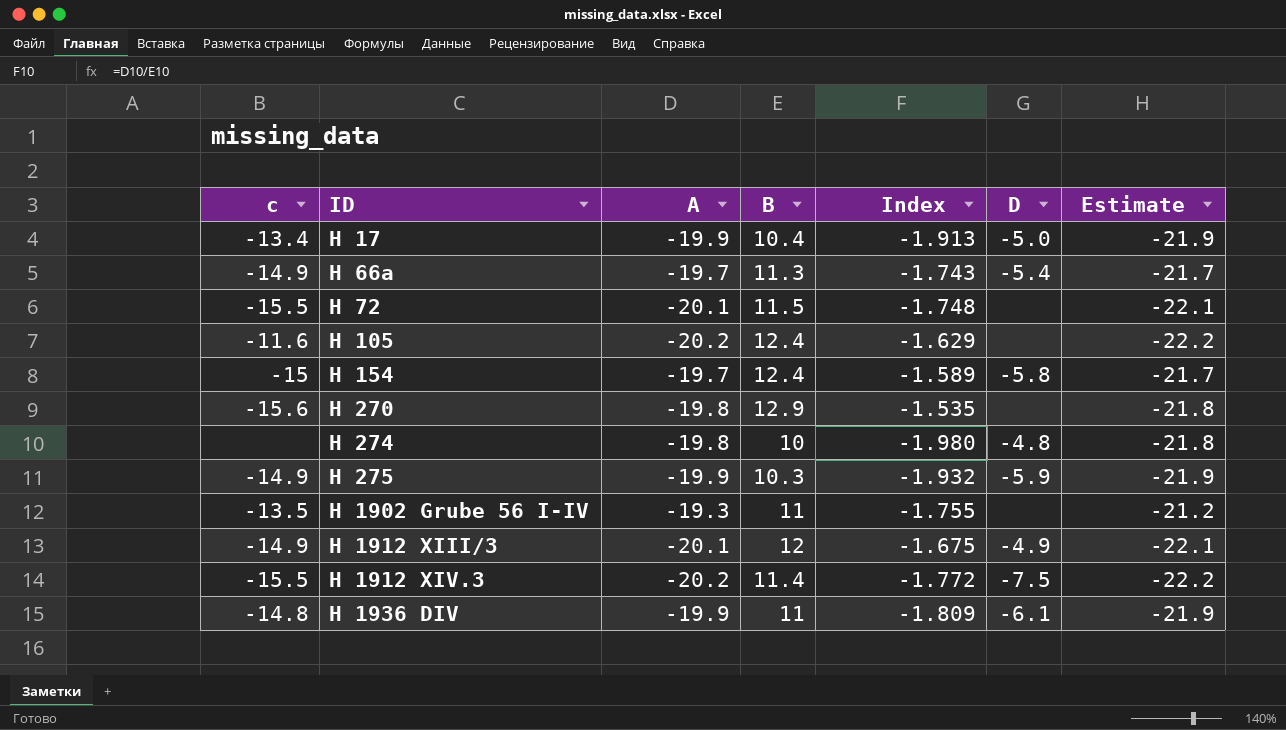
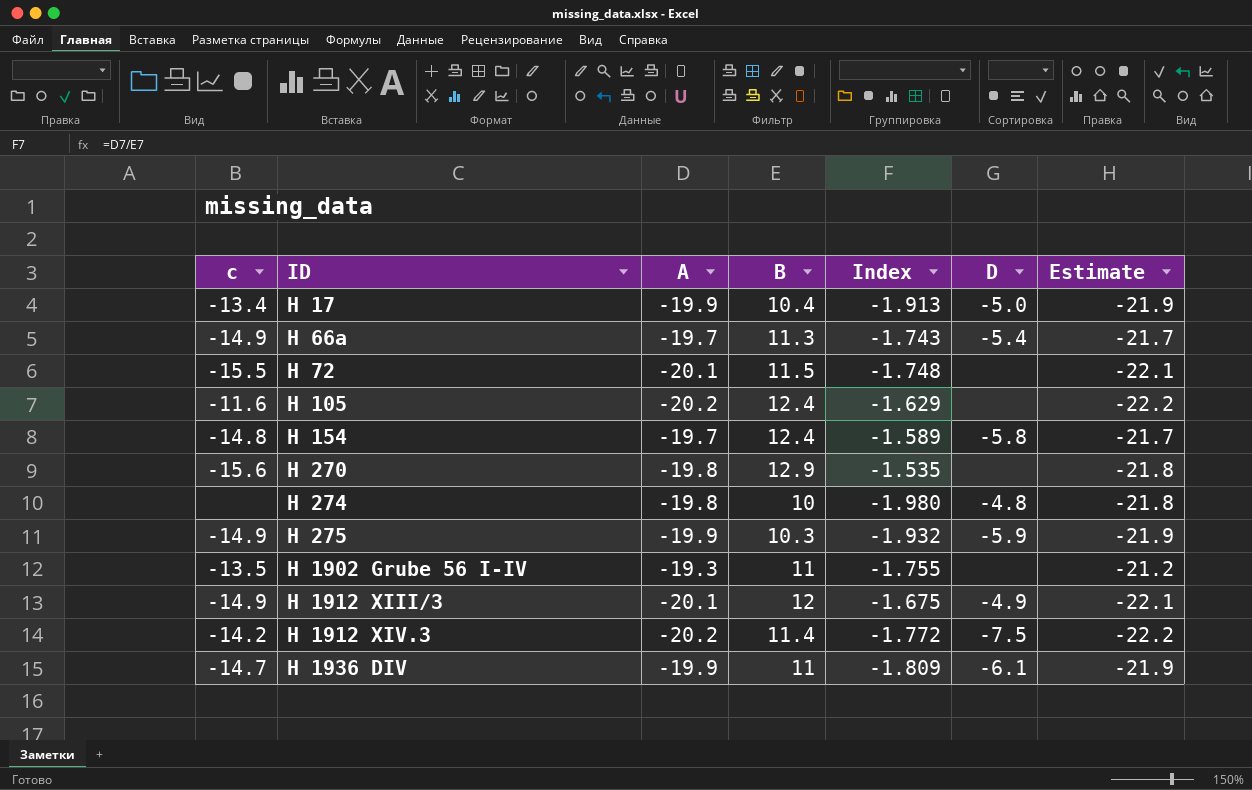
H 154 | c: -15 -> -14.8
H 1912 XIV.3 | c: -15.5 -> -14.2
H 1936 DIV | c: -14.8 -> -14.7

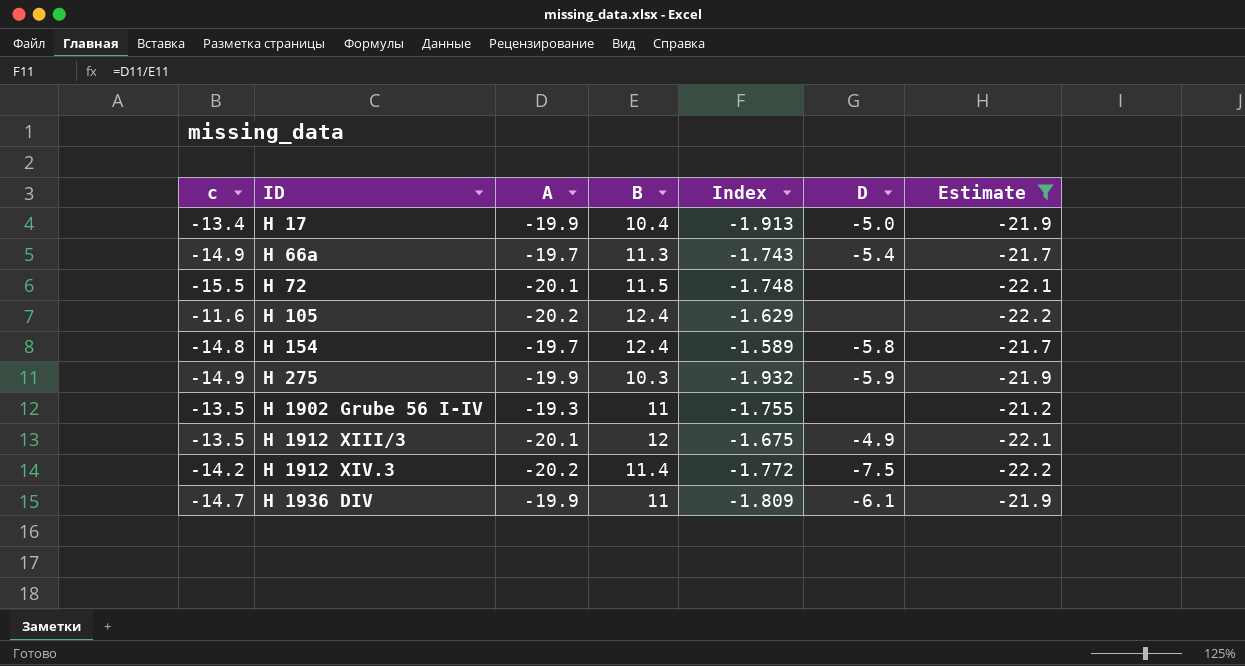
filter: none -> Estimate != -21.8
H 1912 XIII/3 | c: -14.9 -> -13.5

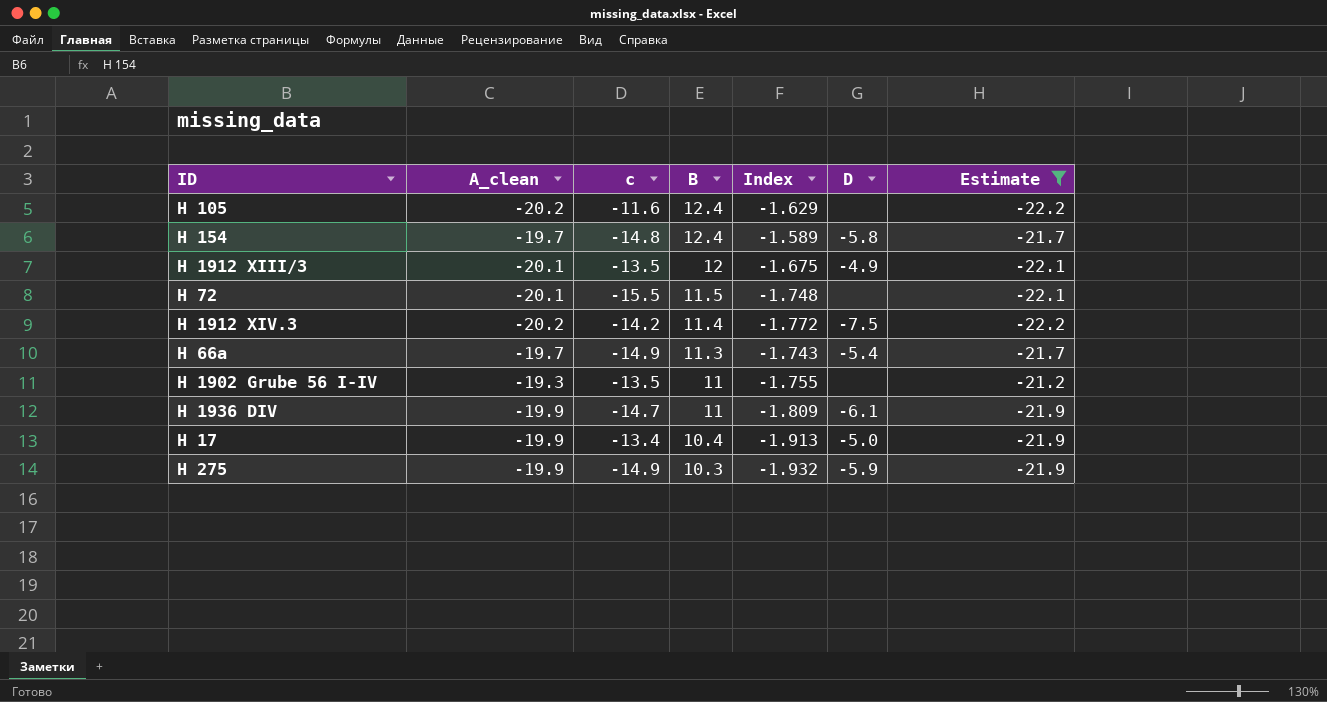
row order: ID ascending -> B descending
column name: A -> A_clean
column c | position: 1 -> 3

